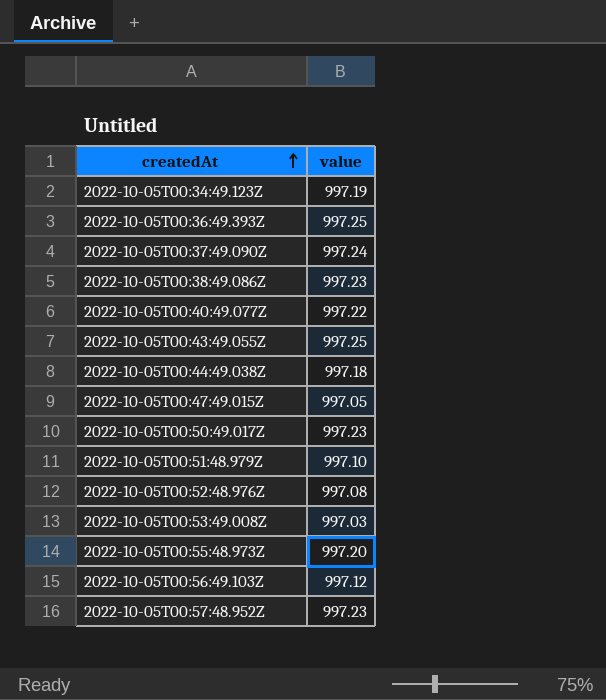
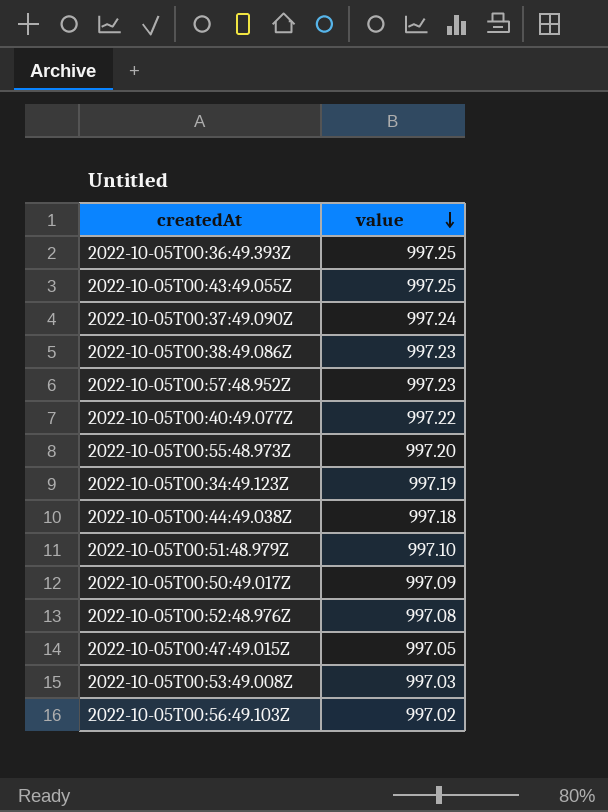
row order: createdAt ascending -> value descending
2022-10-05T00:50:49.017Z | value: 997.23 -> 997.09
2022-10-05T00:56:49.103Z | value: 997.12 -> 997.02

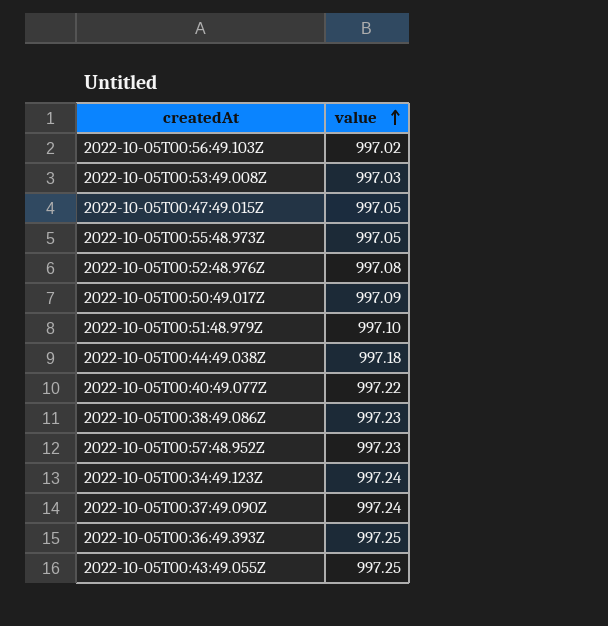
row order: value descending -> value ascending
2022-10-05T00:55:48.973Z | value: 997.20 -> 997.05
2022-10-05T00:34:49.123Z | value: 997.19 -> 997.24

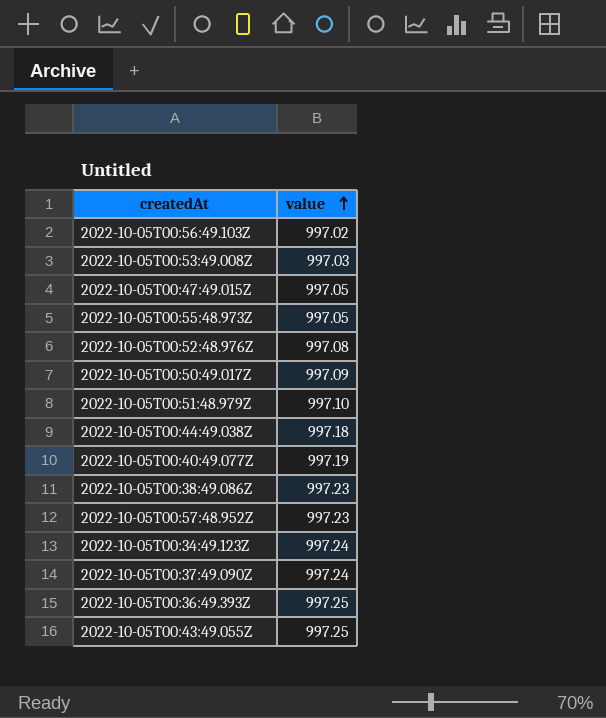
2022-10-05T00:40:49.077Z | value: 997.22 -> 997.19

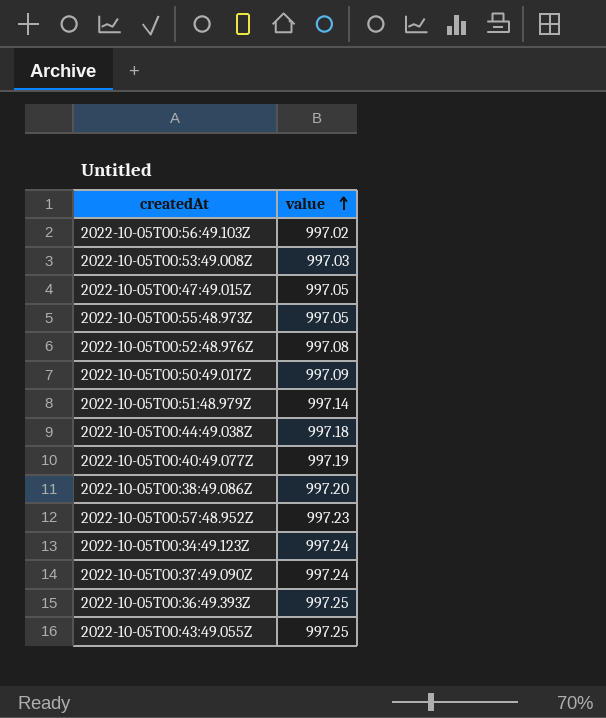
2022-10-05T00:51:48.979Z | value: 997.10 -> 997.14
2022-10-05T00:38:49.086Z | value: 997.23 -> 997.20

